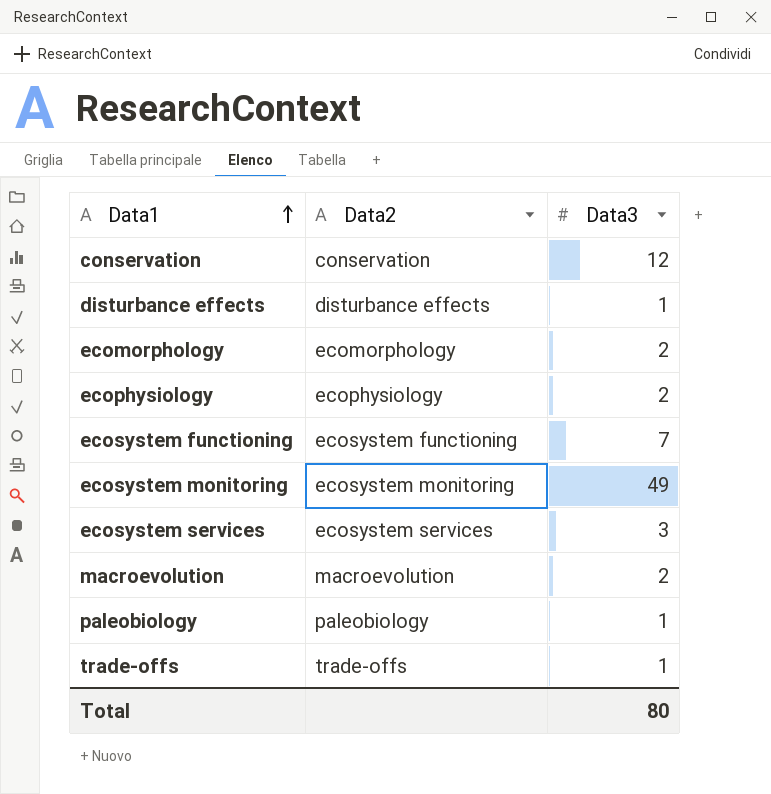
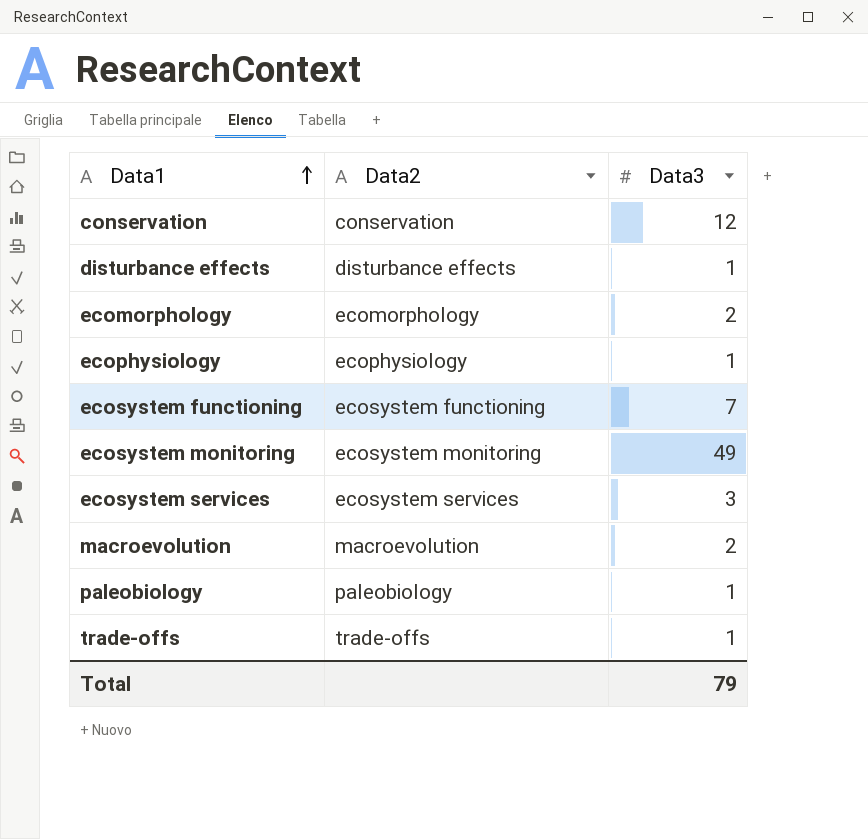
ecophysiology | Data3: 2 -> 1
Total | Data3: 80 -> 79

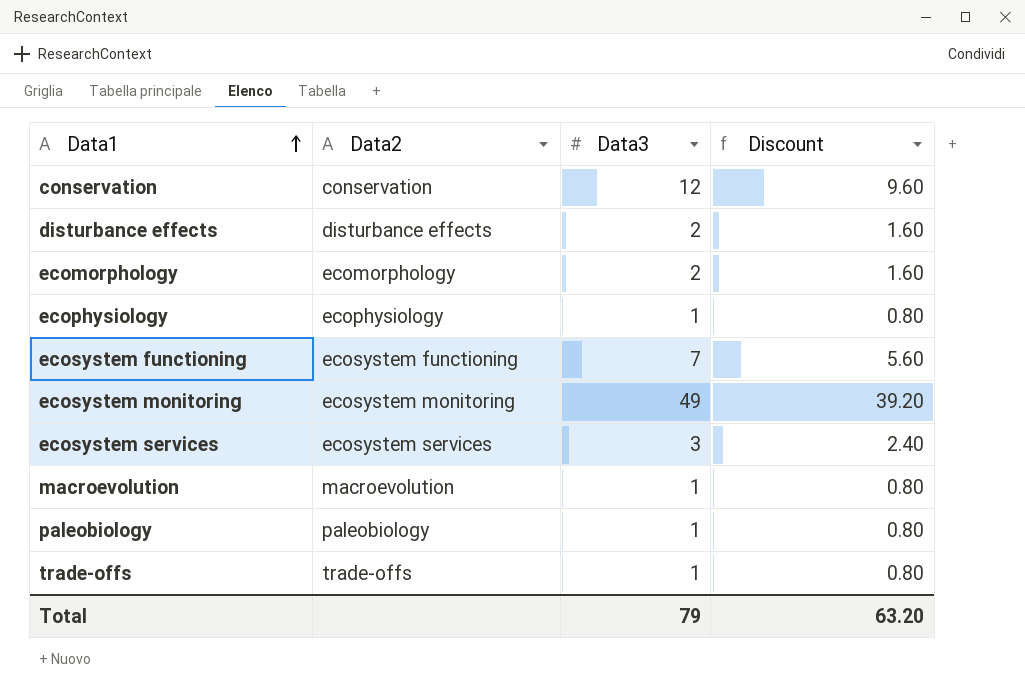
column Discount | formula: none -> [Data3] * 0.8
disturbance effects | Data3: 1 -> 2
macroevolution | Data3: 2 -> 1

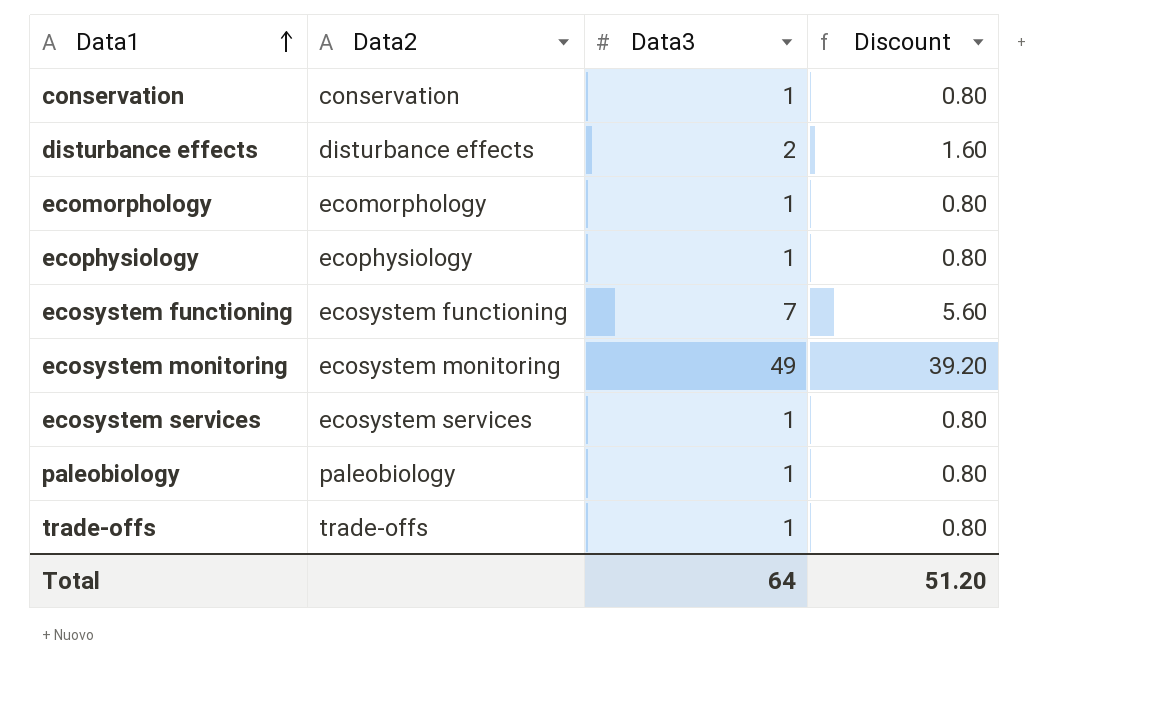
row macroevolution: macroevolution | 1 | 0.80 -> none
conservation | Data3: 12 -> 1
conservation | Discount: 9.60 -> 0.80
ecomorphology | Data3: 2 -> 1
ecomorphology | Discount: 1.60 -> 0.80
ecosystem services | Data3: 3 -> 1
ecosystem services | Discount: 2.40 -> 0.80
Total | Data3: 79 -> 64
Total | Discount: 63.20 -> 51.20

